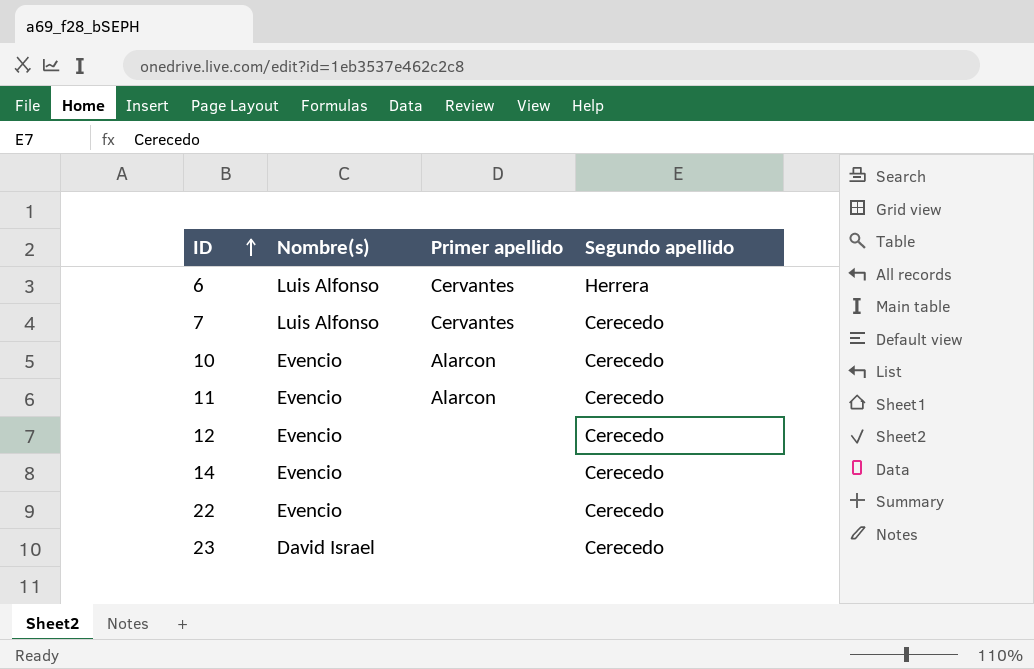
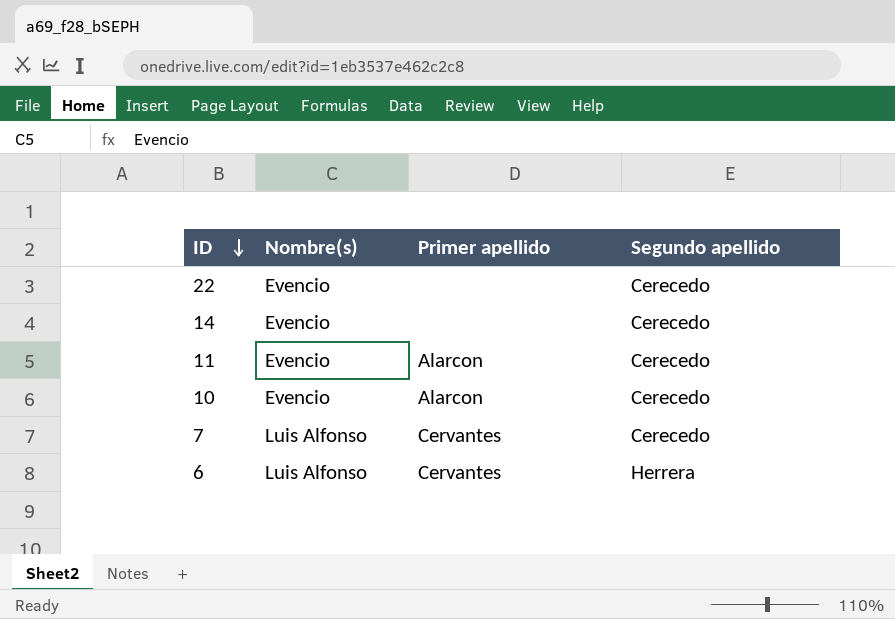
row order: ID ascending -> ID descending
row 12: Evencio | none | Cerecedo -> none
row 23: David Israel | none | Cerecedo -> none

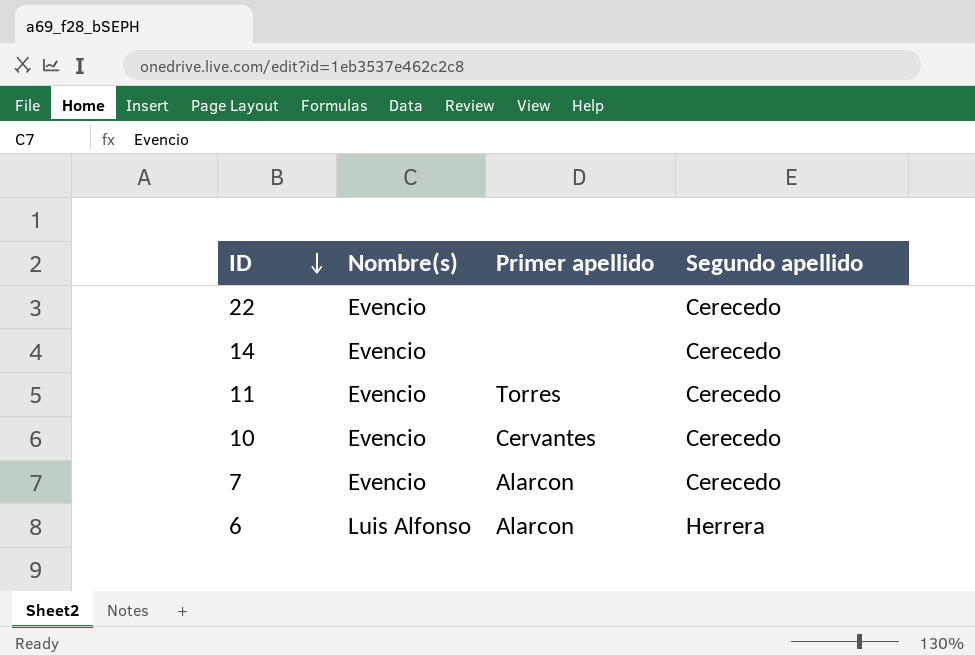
11 | Primer apellido: Alarcon -> Torres
10 | Primer apellido: Alarcon -> Cervantes
7 | Nombre(s): Luis Alfonso -> Evencio
7 | Primer apellido: Cervantes -> Alarcon
6 | Primer apellido: Cervantes -> Alarcon

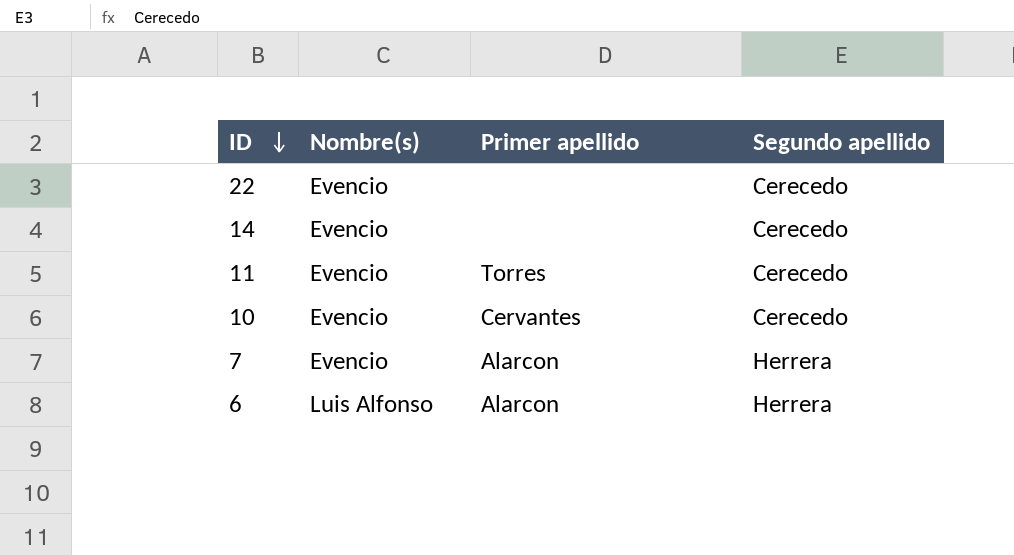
7 | Segundo apellido: Cerecedo -> Herrera

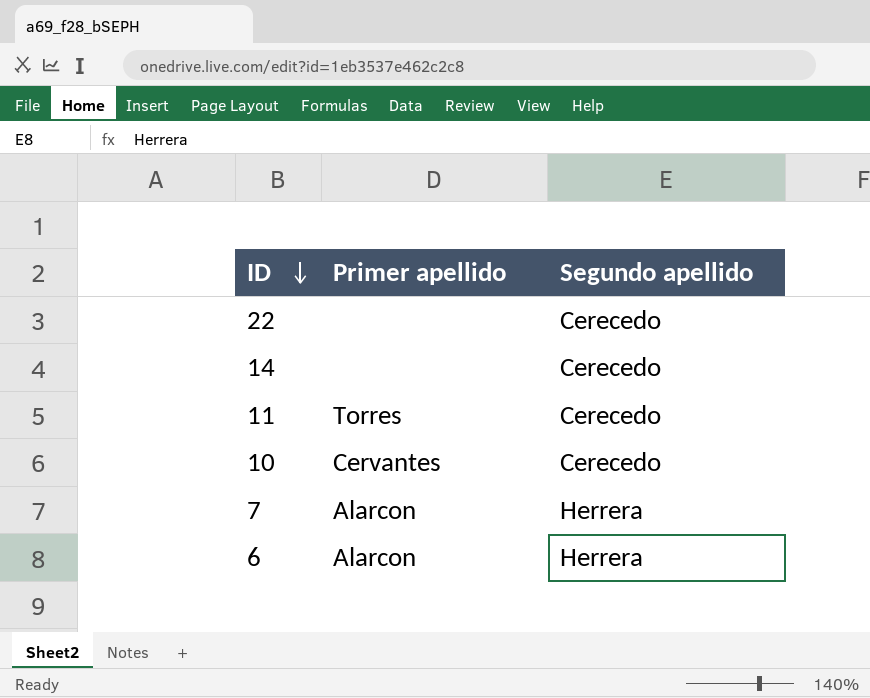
column Nombre(s) | position: 2 -> none

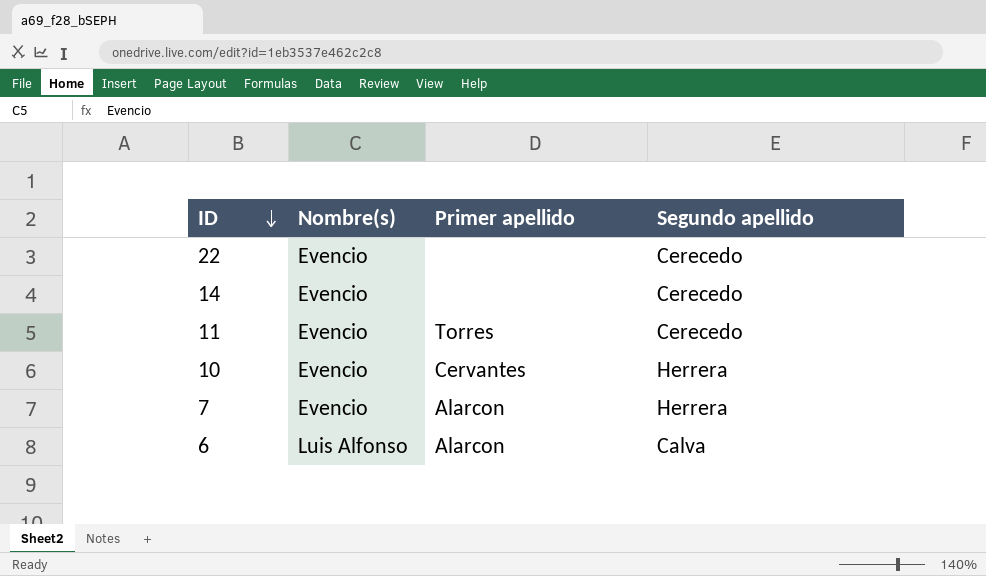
column Nombre(s) | position: none -> 2
10 | Segundo apellido: Cerecedo -> Herrera
6 | Segundo apellido: Herrera -> Calva

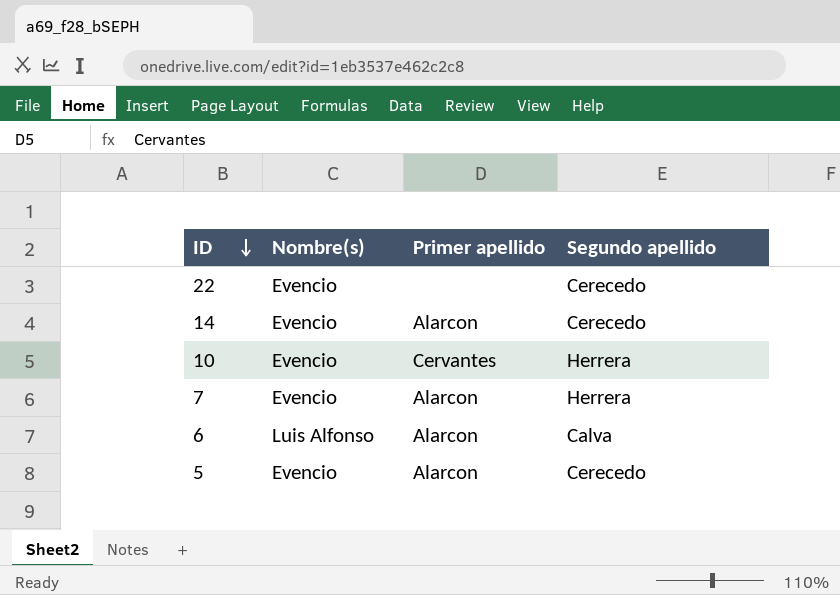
row 11: Evencio | Torres | Cerecedo -> none
14 | Primer apellido: none -> Alarcon
row 5: none -> Evencio | Alarcon | Cerecedo

